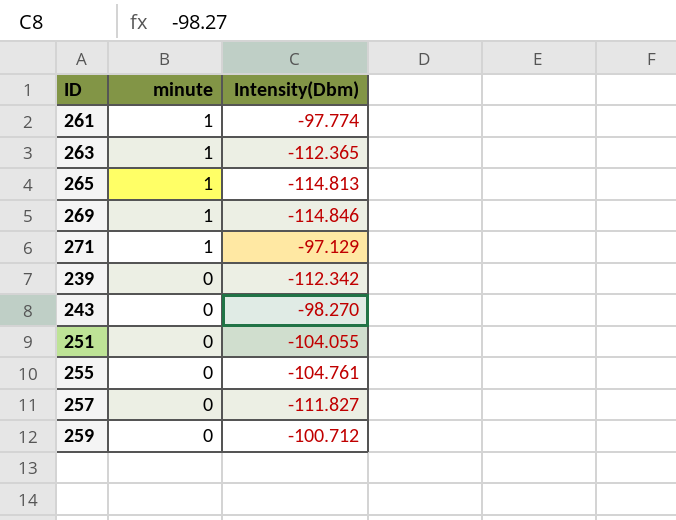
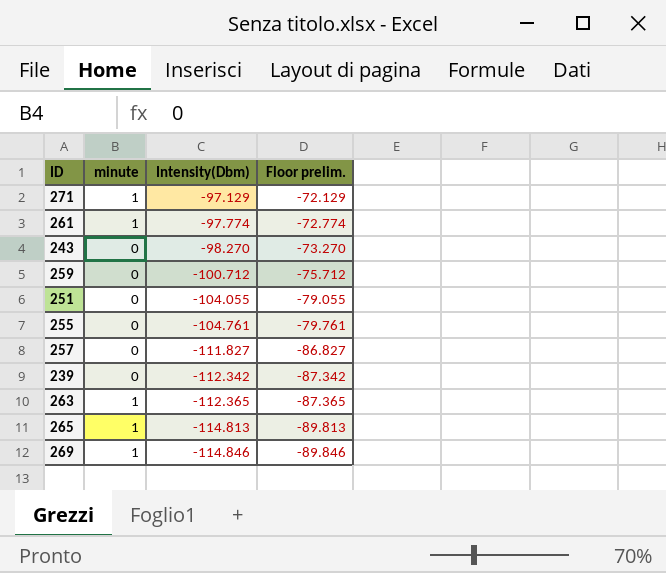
row order: minute descending -> Intensity(Dbm) descending
column Floor prelim. | formula: none -> [Intensity(Dbm)] + 25

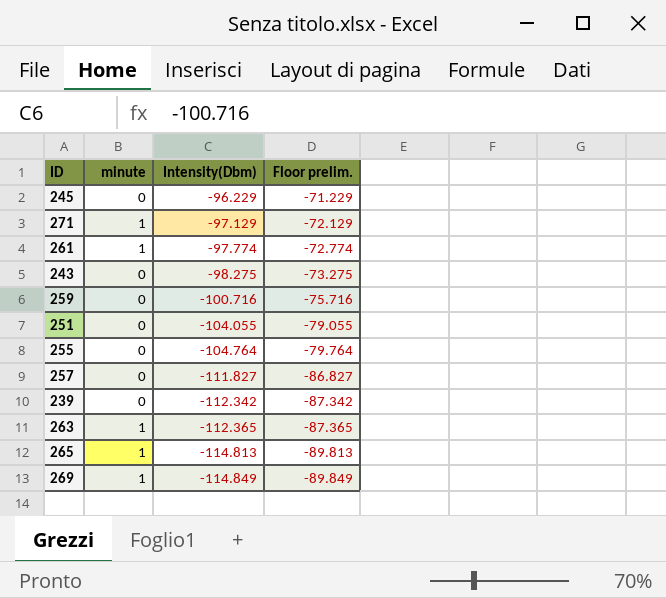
row 245: none -> 0 | -96.229 | -71.229
243 | Intensity(Dbm): -98.270 -> -98.275
243 | Floor prelim.: -73.270 -> -73.275
259 | Intensity(Dbm): -100.712 -> -100.716
259 | Floor prelim.: -75.712 -> -75.716
255 | Intensity(Dbm): -104.761 -> -104.764
255 | Floor prelim.: -79.761 -> -79.764
269 | Intensity(Dbm): -114.846 -> -114.849
269 | Floor prelim.: -89.846 -> -89.849

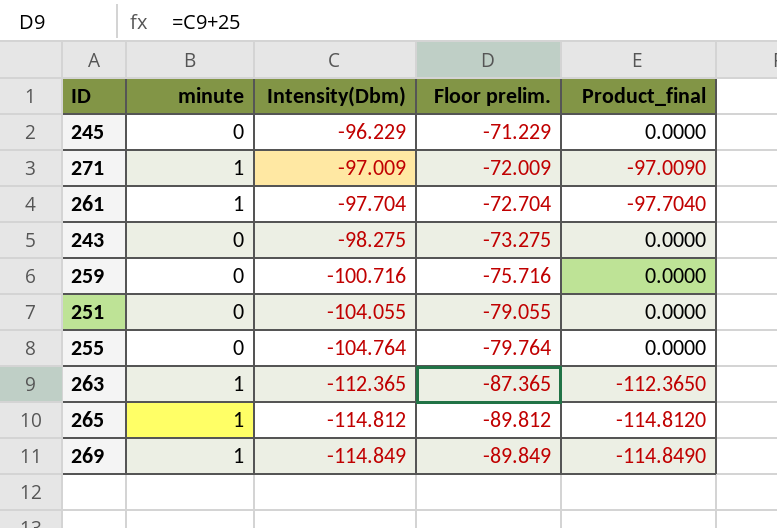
column Product_final | formula: none -> [minute] * [Intensity(Dbm)]
row 257: 0 | -111.827 | -86.827 -> none
row 239: 0 | -112.342 | -87.342 -> none
271 | Intensity(Dbm): -97.129 -> -97.009
271 | Floor prelim.: -72.129 -> -72.009
261 | Intensity(Dbm): -97.774 -> -97.704
261 | Floor prelim.: -72.774 -> -72.704
265 | Intensity(Dbm): -114.813 -> -114.812
265 | Floor prelim.: -89.813 -> -89.812

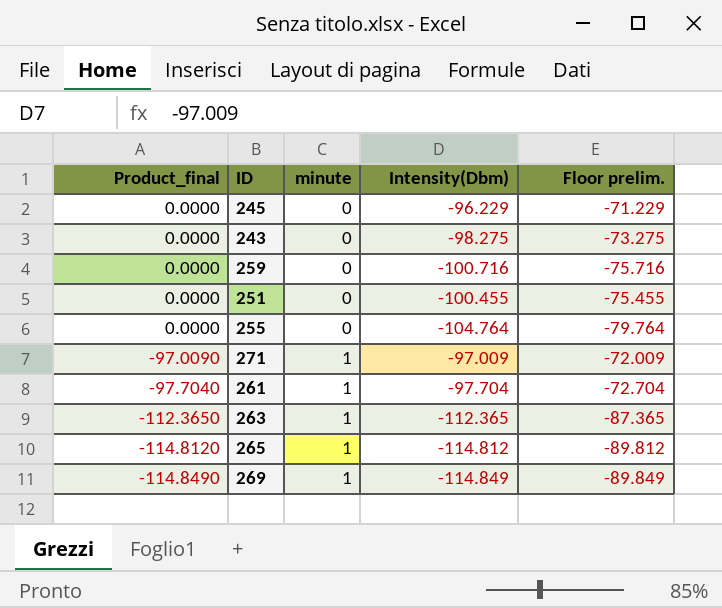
row order: Intensity(Dbm) descending -> Product_final descending
column Product_final | position: 5 -> 1
251 | Intensity(Dbm): -104.055 -> -100.455
251 | Floor prelim.: -79.055 -> -75.455

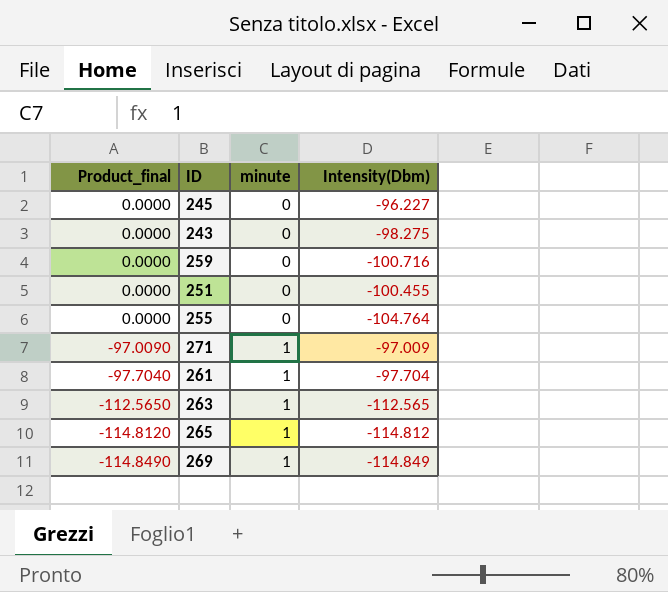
column Floor prelim. | formula: [Intensity(Dbm)] + 25 -> none
245 | Intensity(Dbm): -96.229 -> -96.227
263 | Product_final: -112.3650 -> -112.5650
263 | Intensity(Dbm): -112.365 -> -112.565

